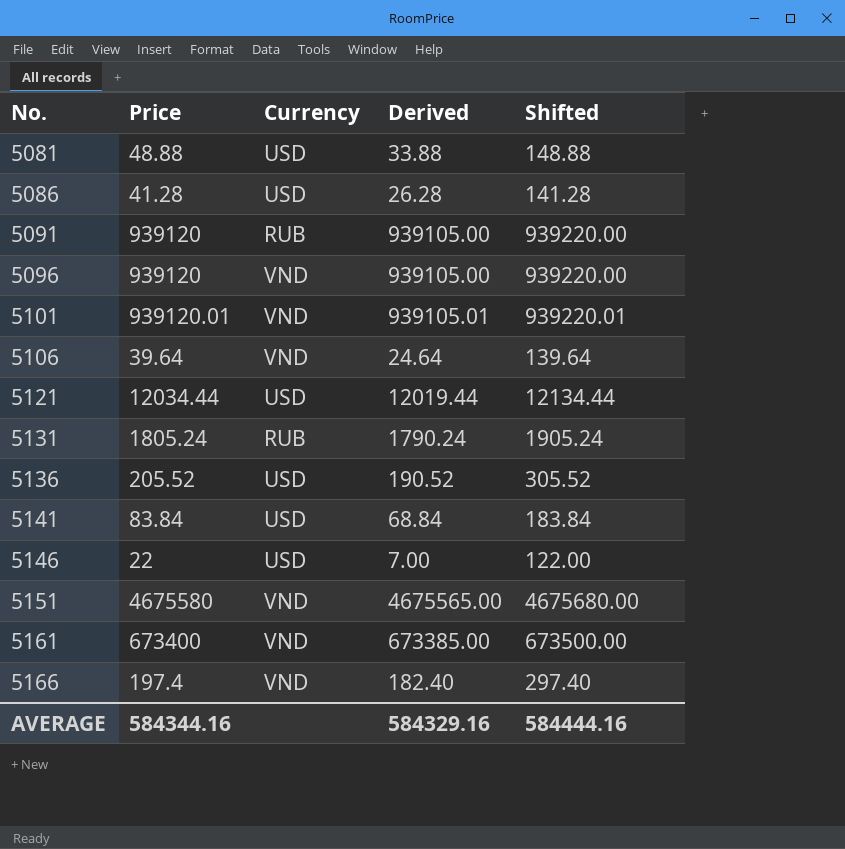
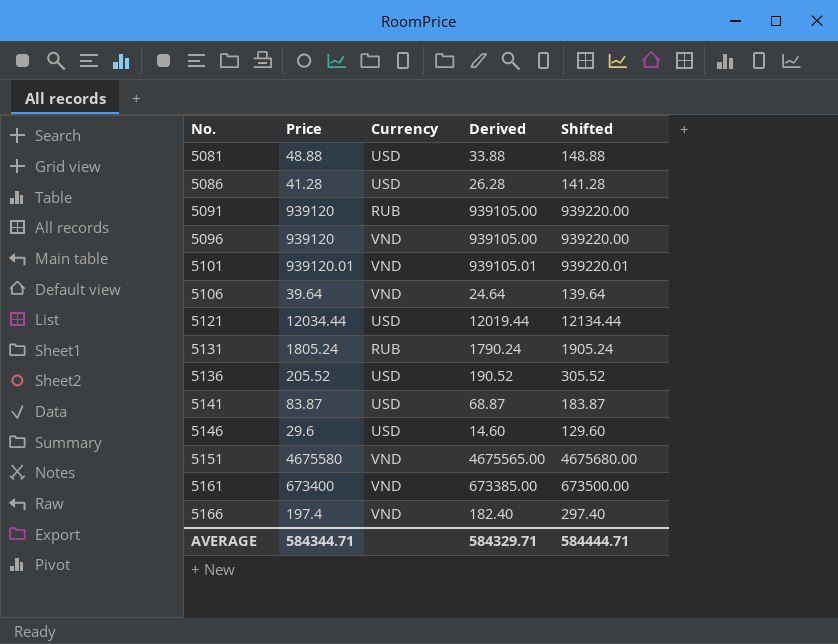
5141 | Price: 83.84 -> 83.87
5141 | Derived: 68.84 -> 68.87
5141 | Shifted: 183.84 -> 183.87
5146 | Price: 22 -> 29.6
5146 | Derived: 7.00 -> 14.60
5146 | Shifted: 122.00 -> 129.60
AVERAGE | Price: 584344.16 -> 584344.71
AVERAGE | Derived: 584329.16 -> 584329.71
AVERAGE | Shifted: 584444.16 -> 584444.71

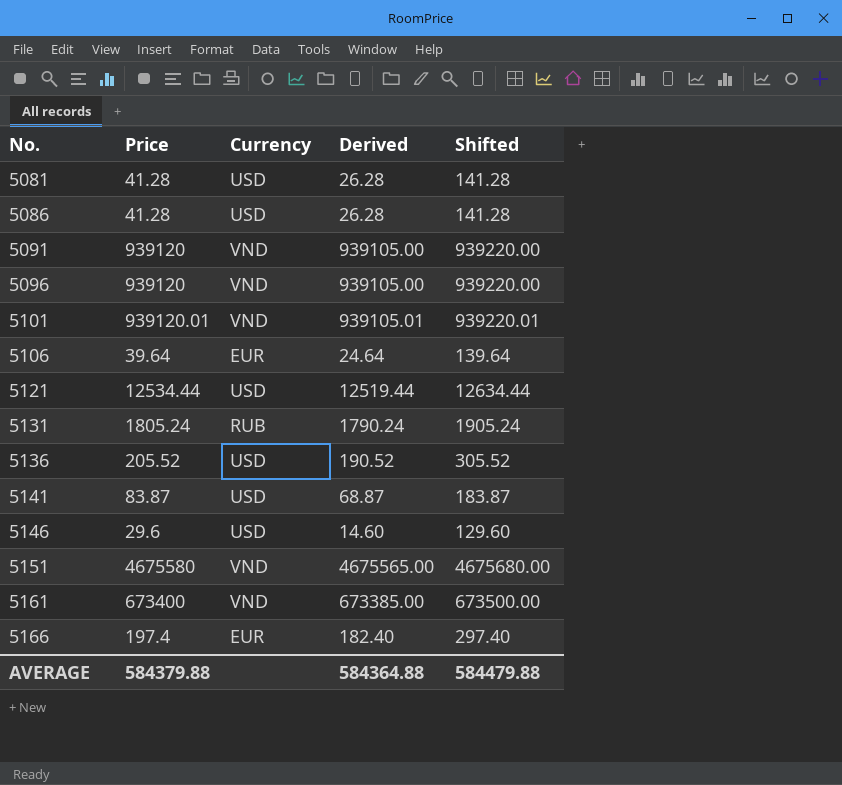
5081 | Price: 48.88 -> 41.28
5081 | Derived: 33.88 -> 26.28
5081 | Shifted: 148.88 -> 141.28
5091 | Currency: RUB -> VND
5106 | Currency: VND -> EUR
5121 | Price: 12034.44 -> 12534.44
5121 | Derived: 12019.44 -> 12519.44
5121 | Shifted: 12134.44 -> 12634.44
5166 | Currency: VND -> EUR
AVERAGE | Price: 584344.71 -> 584379.88
AVERAGE | Derived: 584329.71 -> 584364.88
AVERAGE | Shifted: 584444.71 -> 584479.88

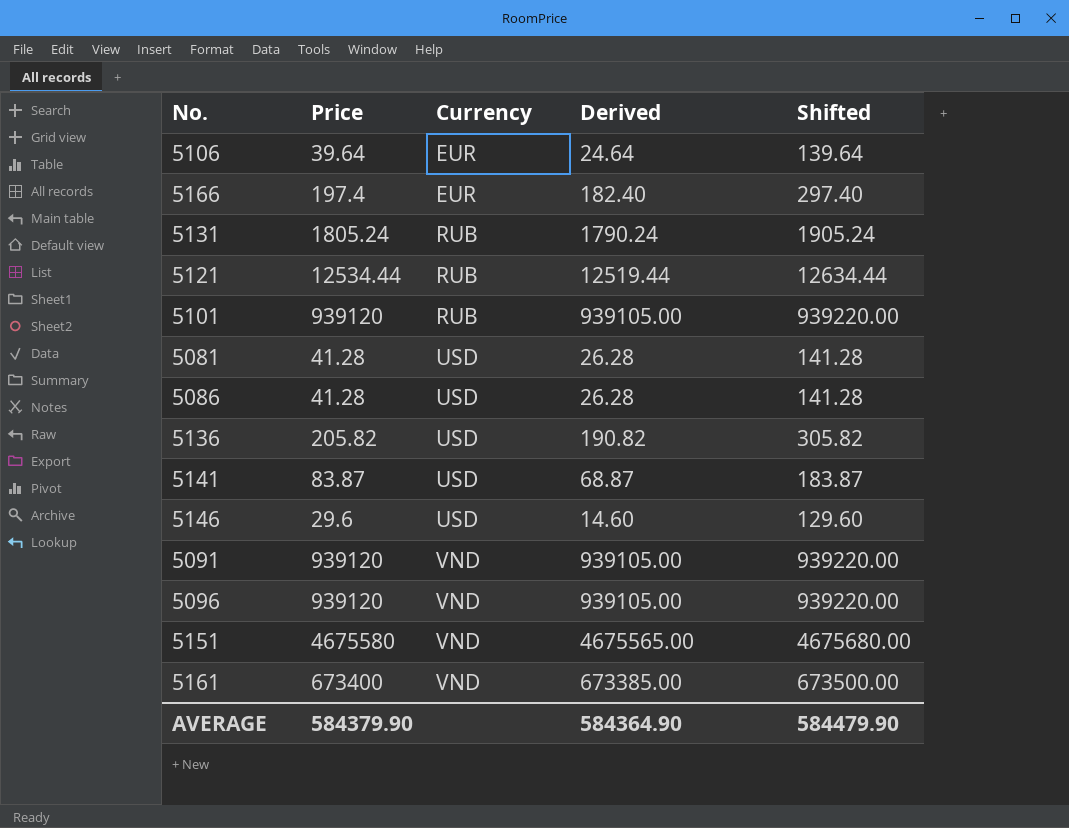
row order: No. ascending -> Currency ascending
5121 | Currency: USD -> RUB
5101 | Price: 939120.01 -> 939120
5101 | Currency: VND -> RUB
5101 | Derived: 939105.01 -> 939105.00
5101 | Shifted: 939220.01 -> 939220.00
5136 | Price: 205.52 -> 205.82
5136 | Derived: 190.52 -> 190.82
5136 | Shifted: 305.52 -> 305.82
AVERAGE | Price: 584379.88 -> 584379.90
AVERAGE | Derived: 584364.88 -> 584364.90
AVERAGE | Shifted: 584479.88 -> 584479.90

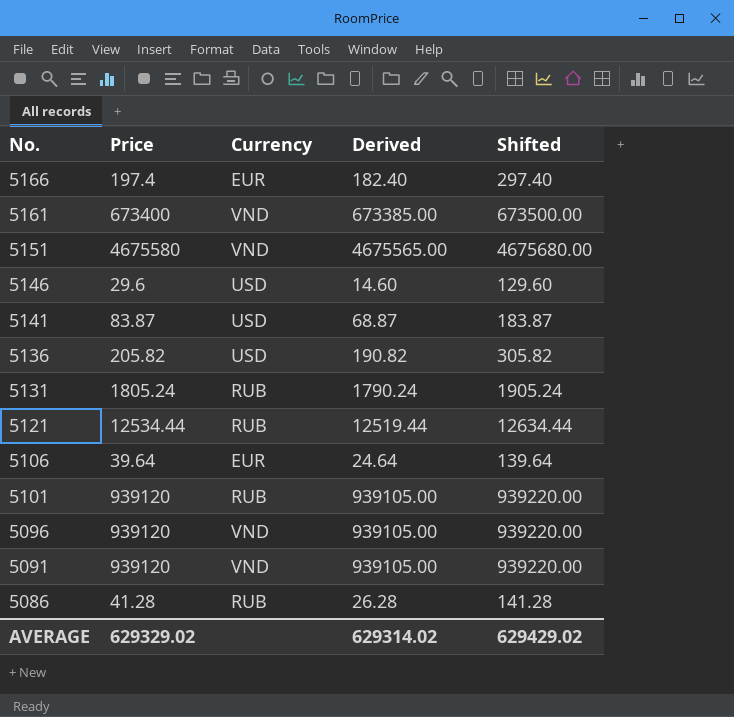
row order: Currency ascending -> No. descending
row 5081: 41.28 | USD | 26.28 | 141.28 -> none
5086 | Currency: USD -> RUB
AVERAGE | Price: 584379.90 -> 629329.02
AVERAGE | Derived: 584364.90 -> 629314.02
AVERAGE | Shifted: 584479.90 -> 629429.02

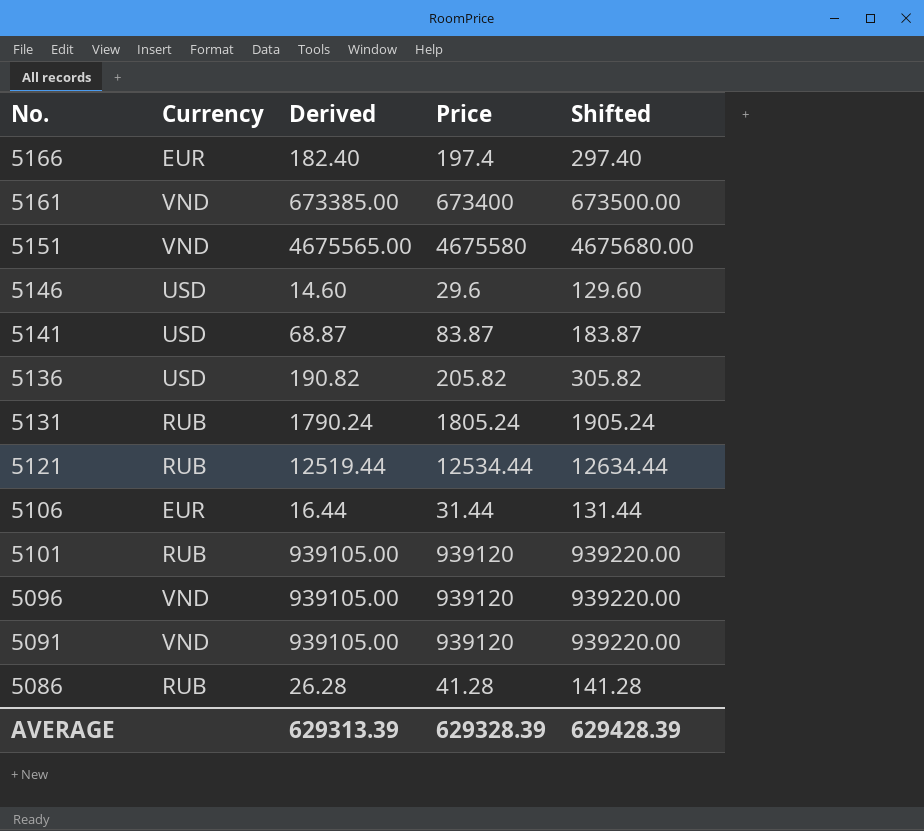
column Price | position: 2 -> 4
5106 | Derived: 24.64 -> 16.44
5106 | Price: 39.64 -> 31.44
5106 | Shifted: 139.64 -> 131.44
AVERAGE | Derived: 629314.02 -> 629313.39
AVERAGE | Price: 629329.02 -> 629328.39
AVERAGE | Shifted: 629429.02 -> 629428.39

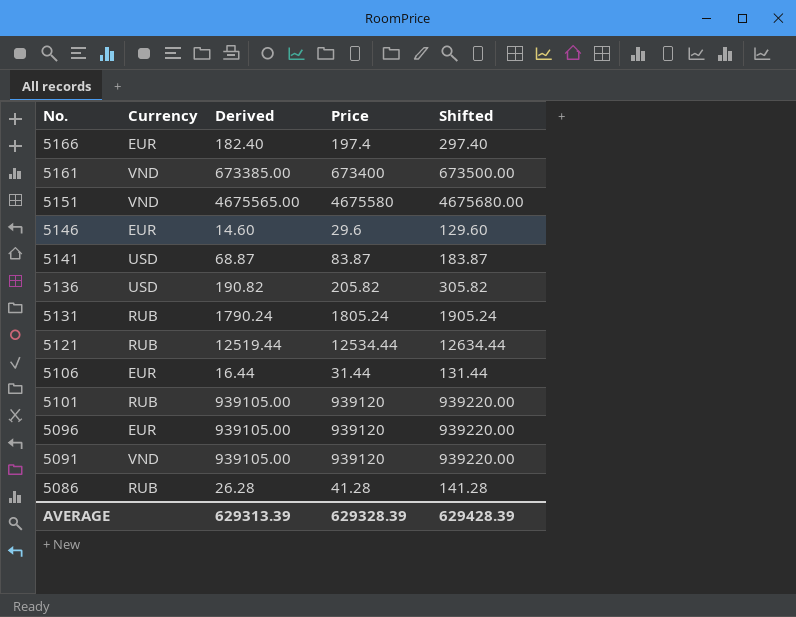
5146 | Currency: USD -> EUR
5096 | Currency: VND -> EUR

